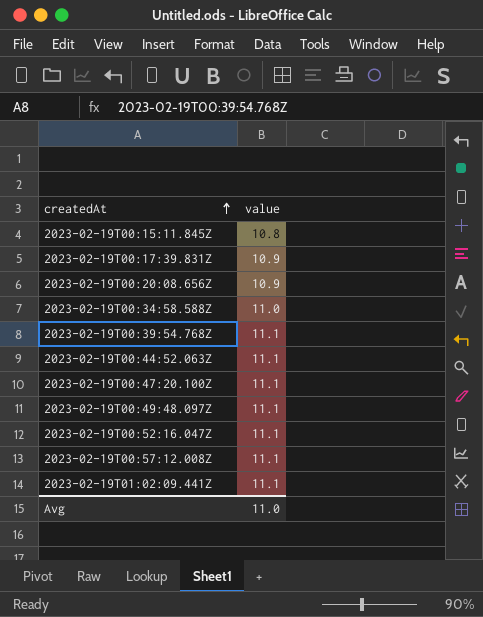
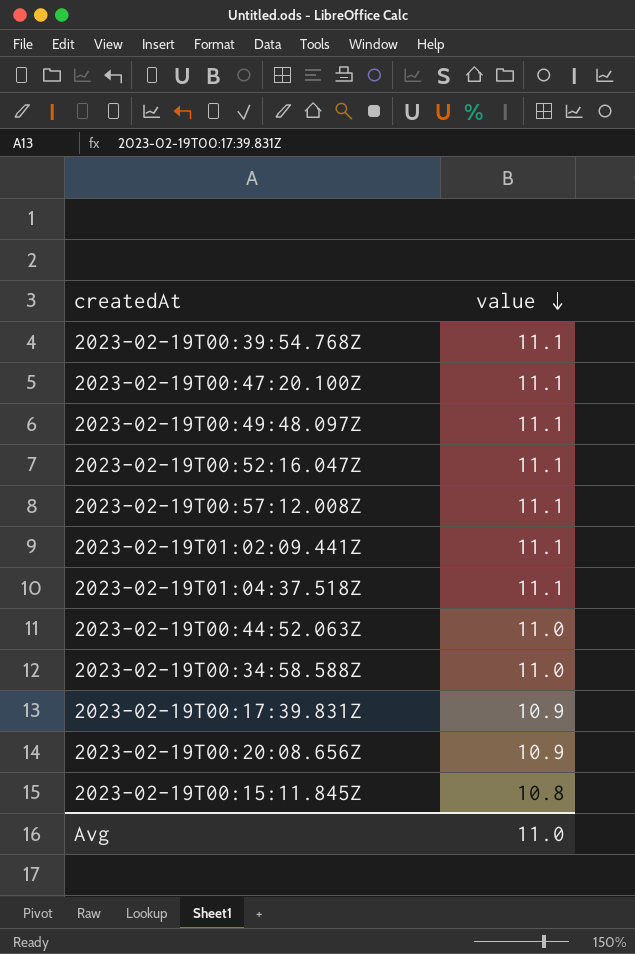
row order: createdAt ascending -> value descending
row 2023-02-19T01:04:37.518Z: none -> 11.1
2023-02-19T00:44:52.063Z | value: 11.1 -> 11.0

